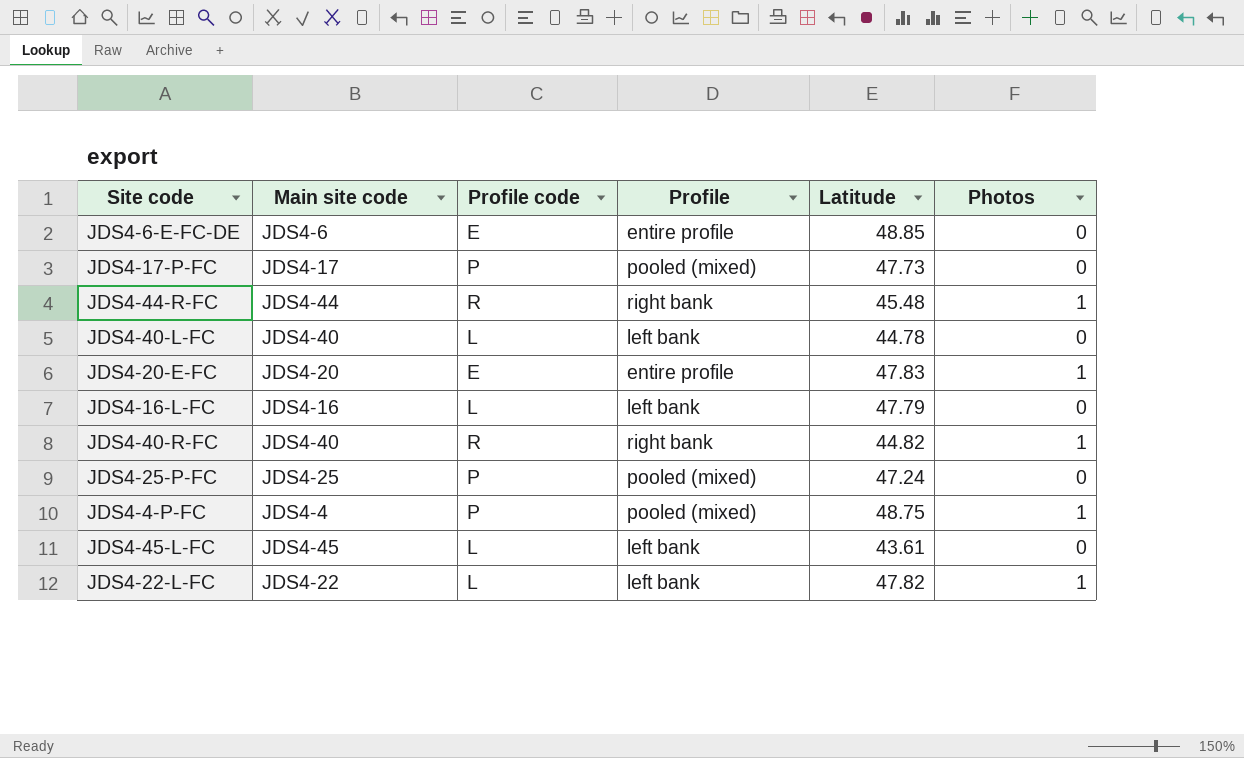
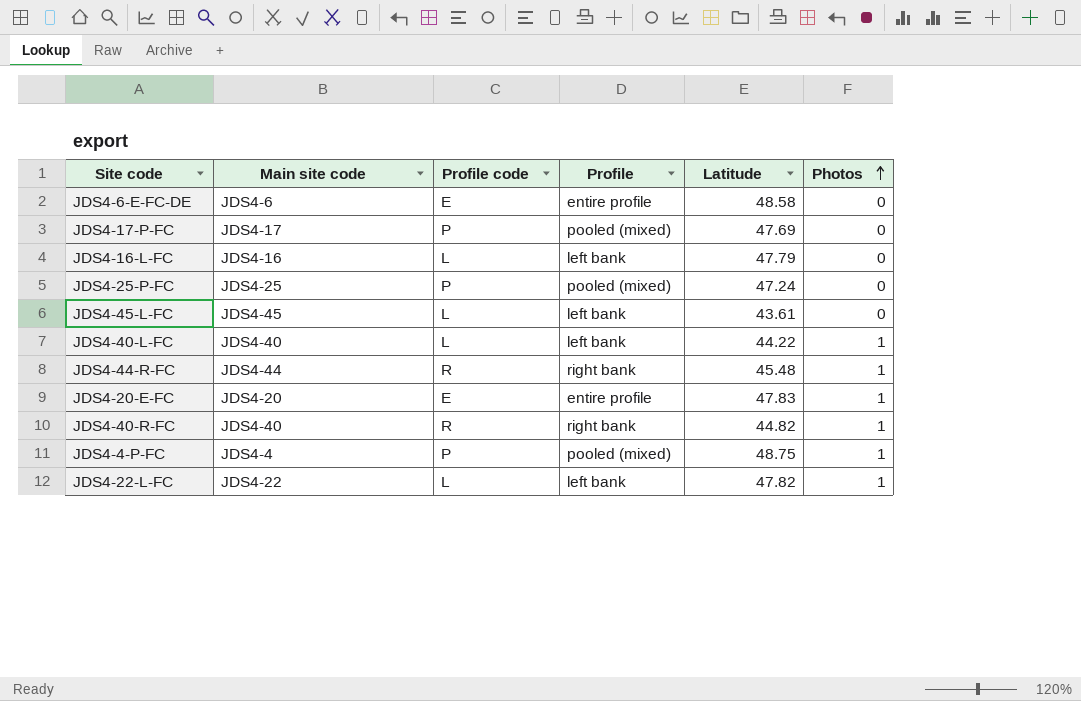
row order: none -> Photos ascending
JDS4-6-E-FC-DE | Latitude: 48.85 -> 48.58
JDS4-17-P-FC | Latitude: 47.73 -> 47.69
JDS4-40-L-FC | Latitude: 44.78 -> 44.22
JDS4-40-L-FC | Photos: 0 -> 1

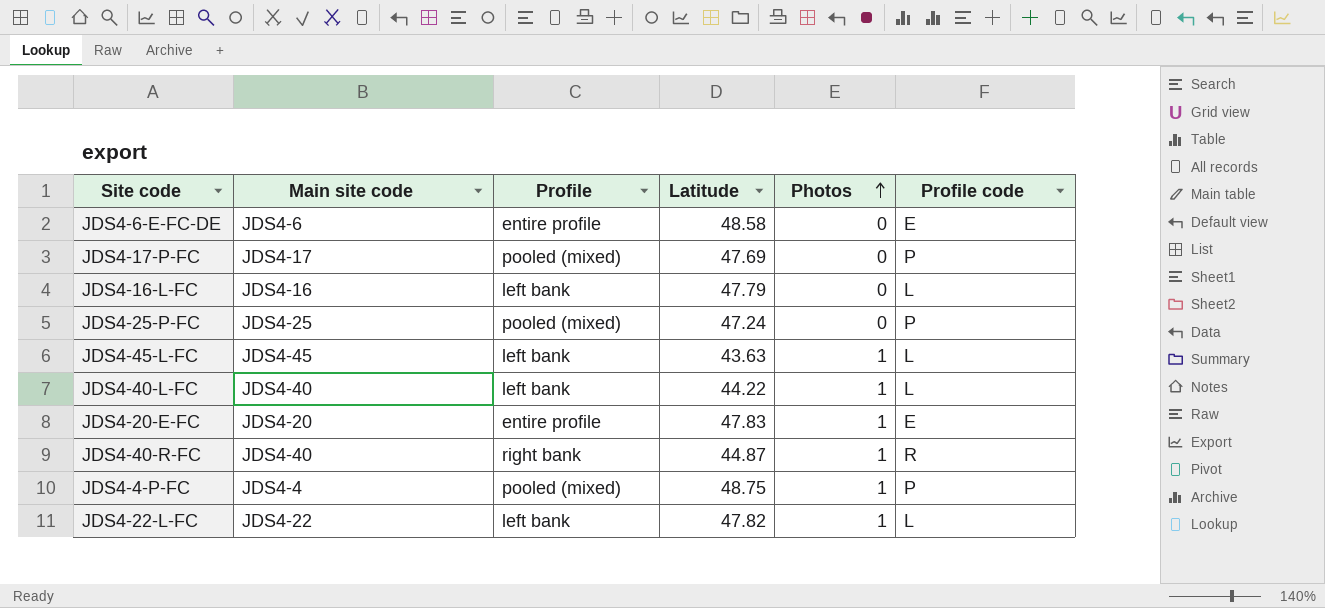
column Profile code | position: 3 -> 6
row JDS4-44-R-FC: JDS4-44 | R | right bank | 45.48 | 1 -> none
JDS4-45-L-FC | Latitude: 43.61 -> 43.63
JDS4-45-L-FC | Photos: 0 -> 1
JDS4-40-R-FC | Latitude: 44.82 -> 44.87

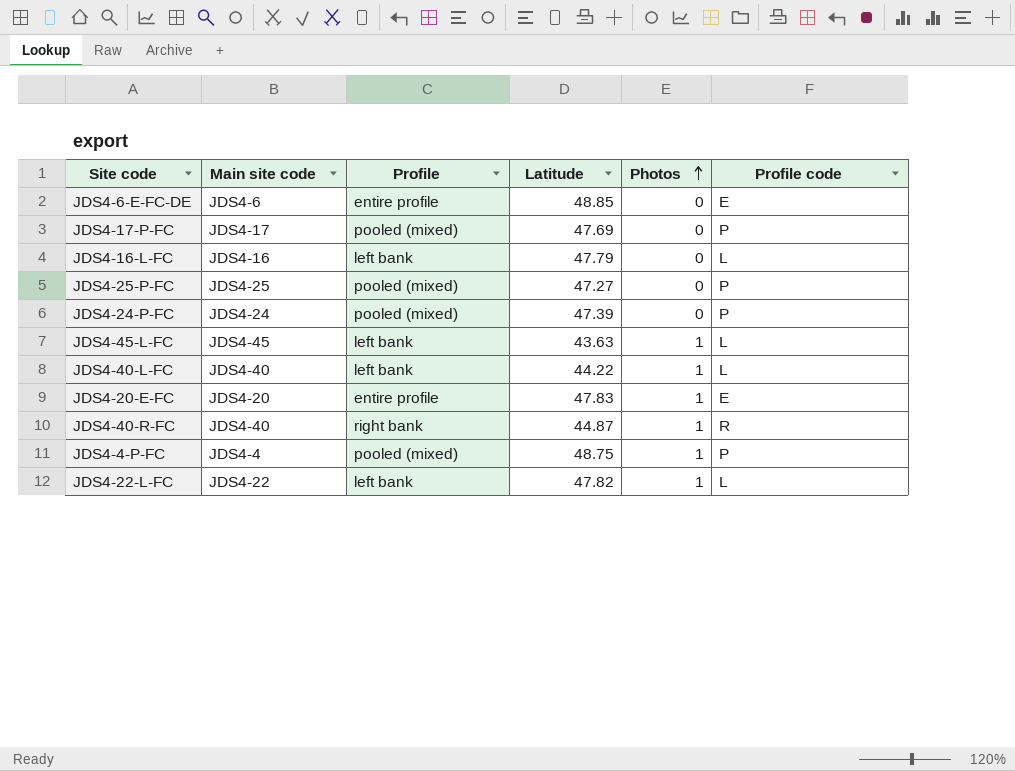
JDS4-6-E-FC-DE | Latitude: 48.58 -> 48.85
JDS4-25-P-FC | Latitude: 47.24 -> 47.27
row JDS4-24-P-FC: none -> JDS4-24 | pooled (mixed) | 47.39 | 0 | P

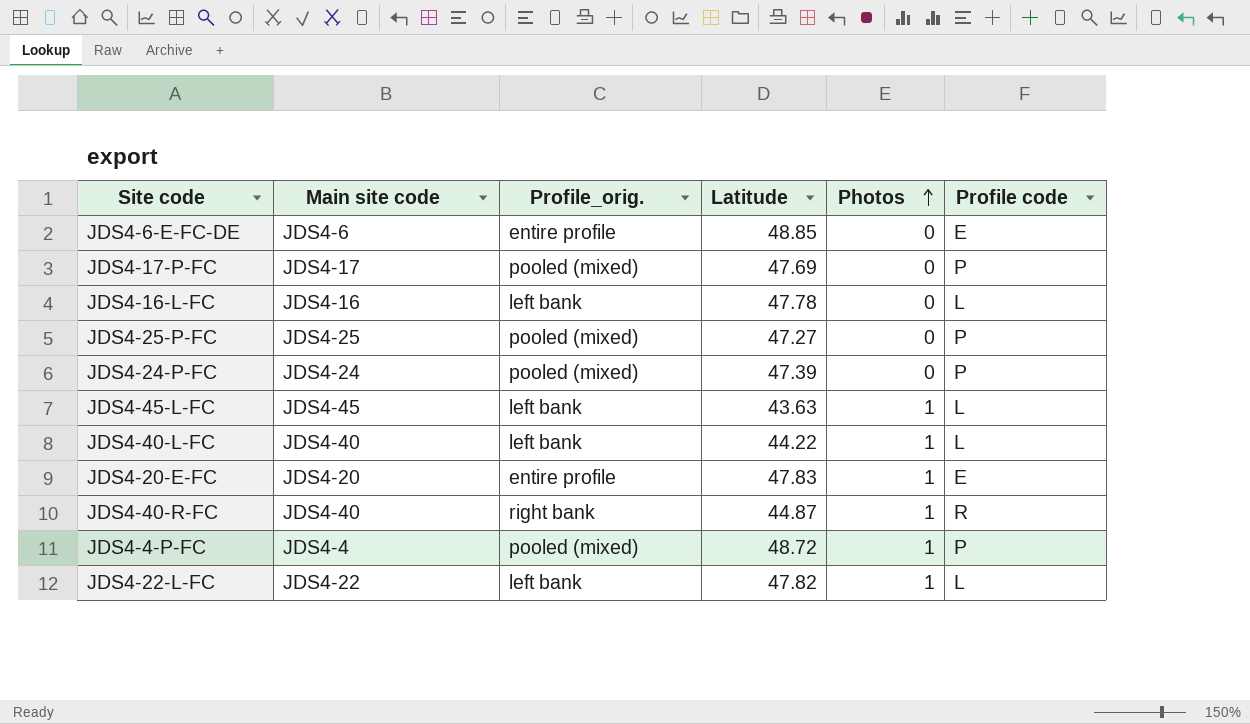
column name: Profile -> Profile_orig.
JDS4-16-L-FC | Latitude: 47.79 -> 47.78
JDS4-4-P-FC | Latitude: 48.75 -> 48.72

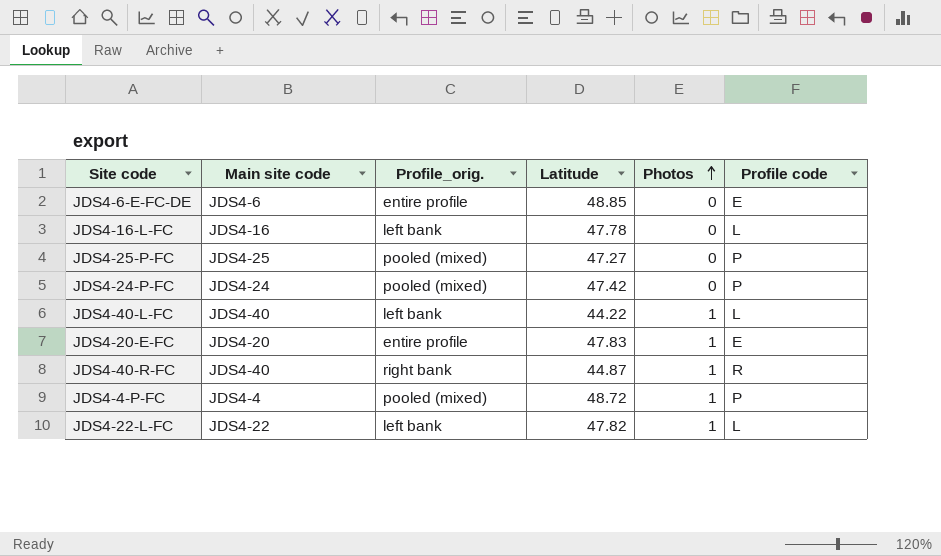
row JDS4-17-P-FC: JDS4-17 | pooled (mixed) | 47.69 | 0 | P -> none
row JDS4-45-L-FC: JDS4-45 | left bank | 43.63 | 1 | L -> none
JDS4-24-P-FC | Latitude: 47.39 -> 47.42

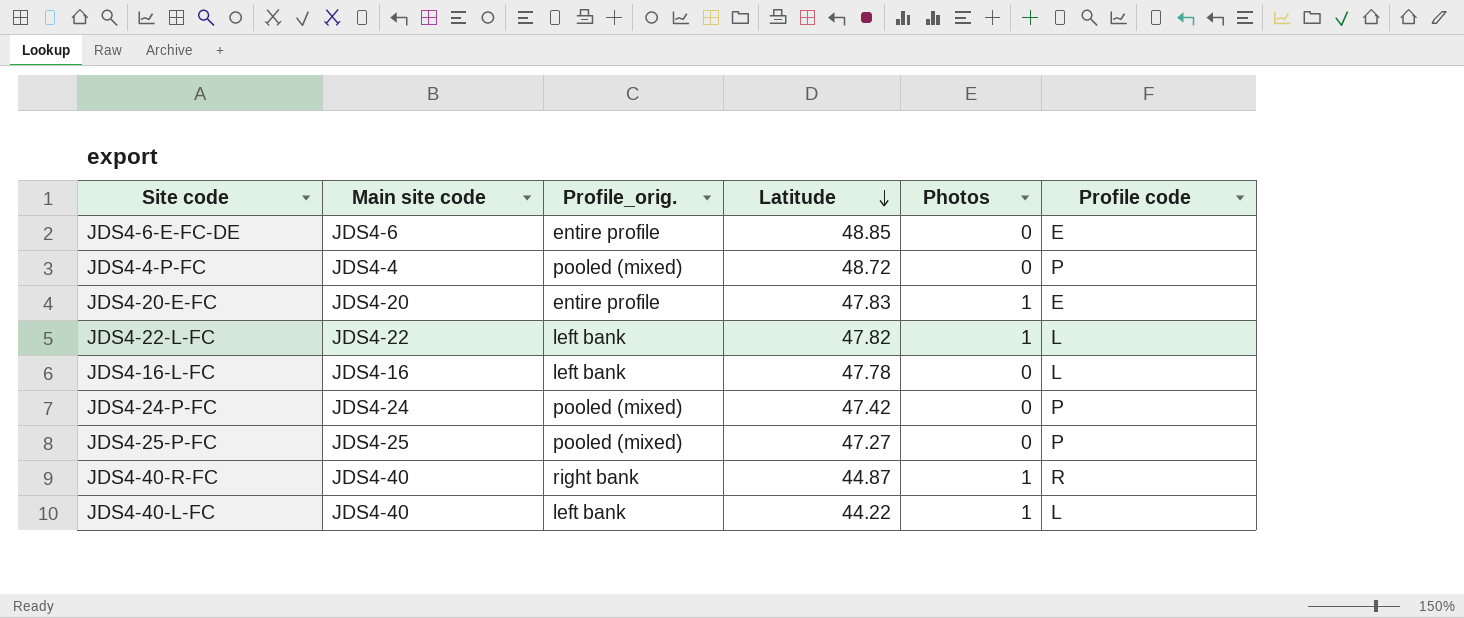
row order: Photos ascending -> Latitude descending
JDS4-4-P-FC | Photos: 1 -> 0

